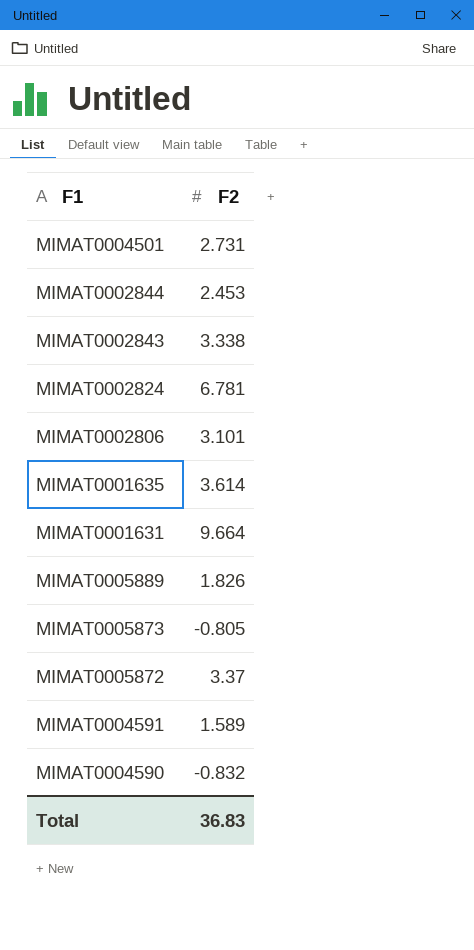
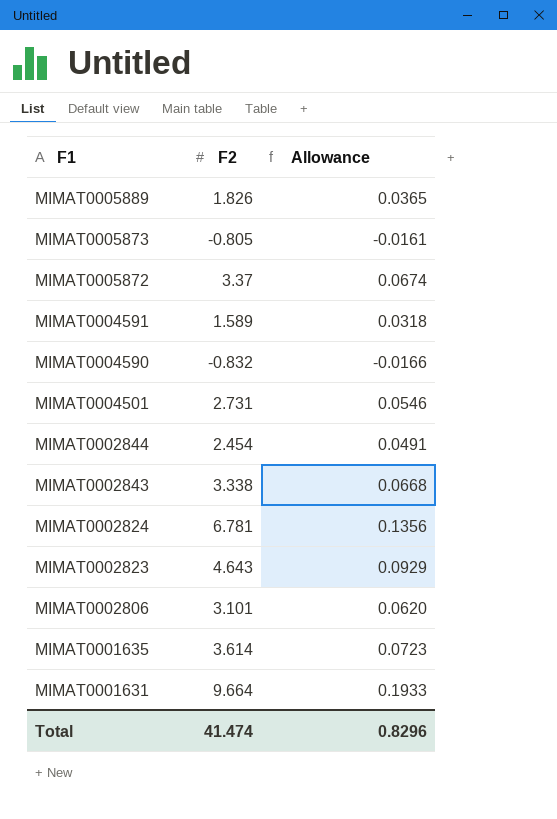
row order: none -> F1 descending
column Allowance | formula: none -> [F2] * 0.02
MIMAT0002844 | F2: 2.453 -> 2.454
row MIMAT0002823: none -> 4.643 | 0.0929
Total | F2: 36.83 -> 41.474

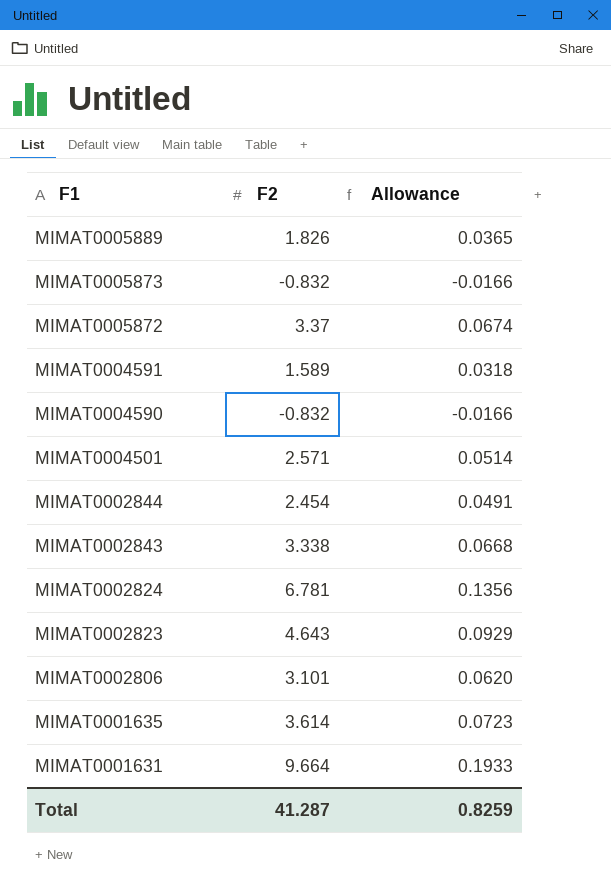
MIMAT0005873 | F2: -0.805 -> -0.832
MIMAT0005873 | Allowance: -0.0161 -> -0.0166
MIMAT0004501 | F2: 2.731 -> 2.571
MIMAT0004501 | Allowance: 0.0546 -> 0.0514
Total | F2: 41.474 -> 41.287
Total | Allowance: 0.8296 -> 0.8259

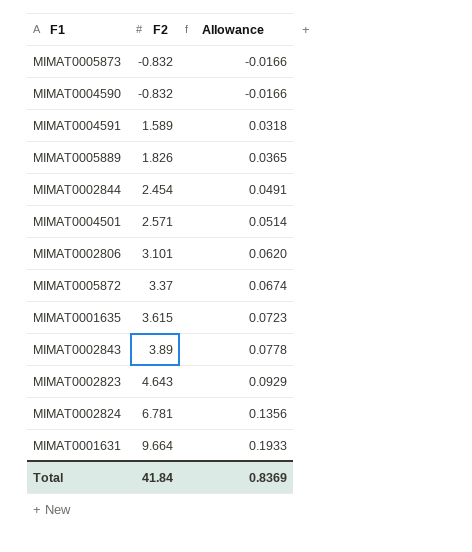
row order: F1 descending -> F2 ascending
MIMAT0001635 | F2: 3.614 -> 3.615
MIMAT0002843 | F2: 3.338 -> 3.89
MIMAT0002843 | Allowance: 0.0668 -> 0.0778
Total | F2: 41.287 -> 41.84
Total | Allowance: 0.8259 -> 0.8369

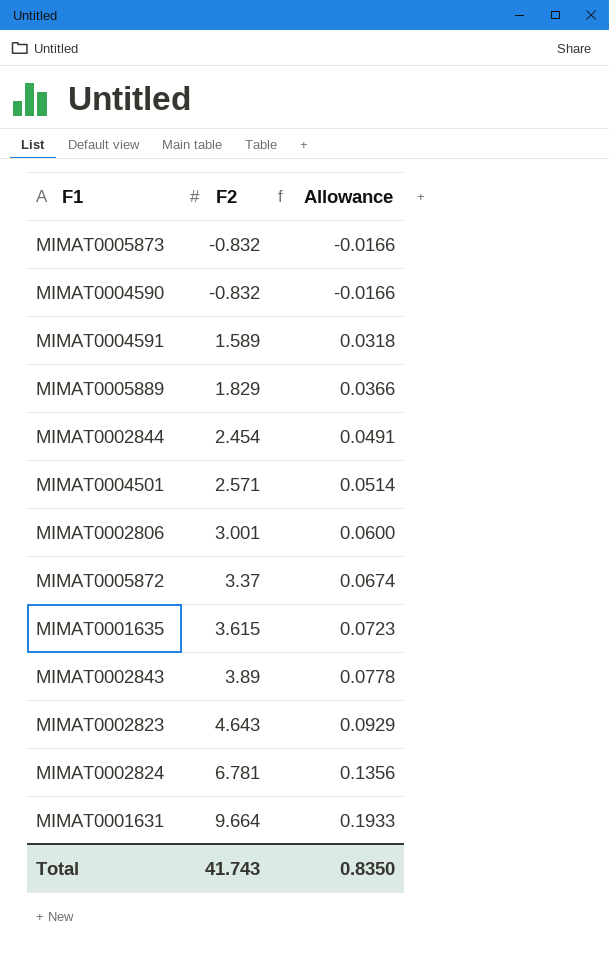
MIMAT0005889 | F2: 1.826 -> 1.829
MIMAT0005889 | Allowance: 0.0365 -> 0.0366
MIMAT0002806 | F2: 3.101 -> 3.001
MIMAT0002806 | Allowance: 0.0620 -> 0.0600
Total | F2: 41.84 -> 41.743
Total | Allowance: 0.8369 -> 0.8350

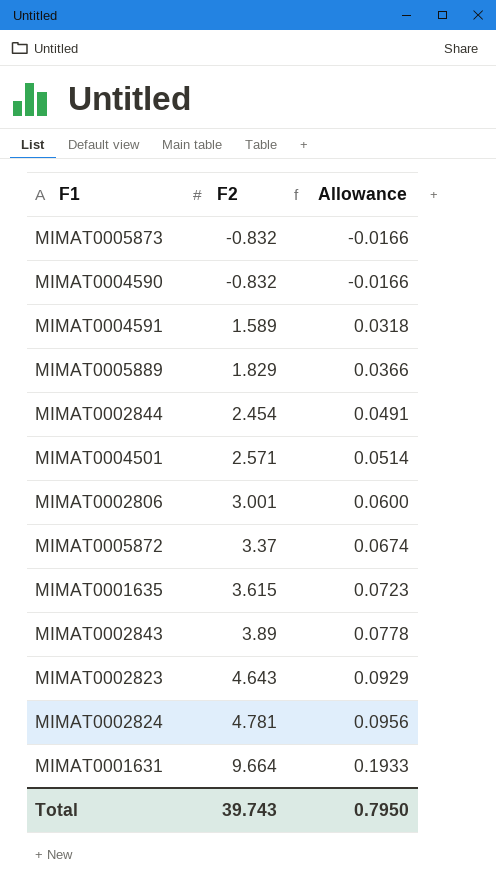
MIMAT0002824 | F2: 6.781 -> 4.781
MIMAT0002824 | Allowance: 0.1356 -> 0.0956
Total | F2: 41.743 -> 39.743
Total | Allowance: 0.8350 -> 0.7950

